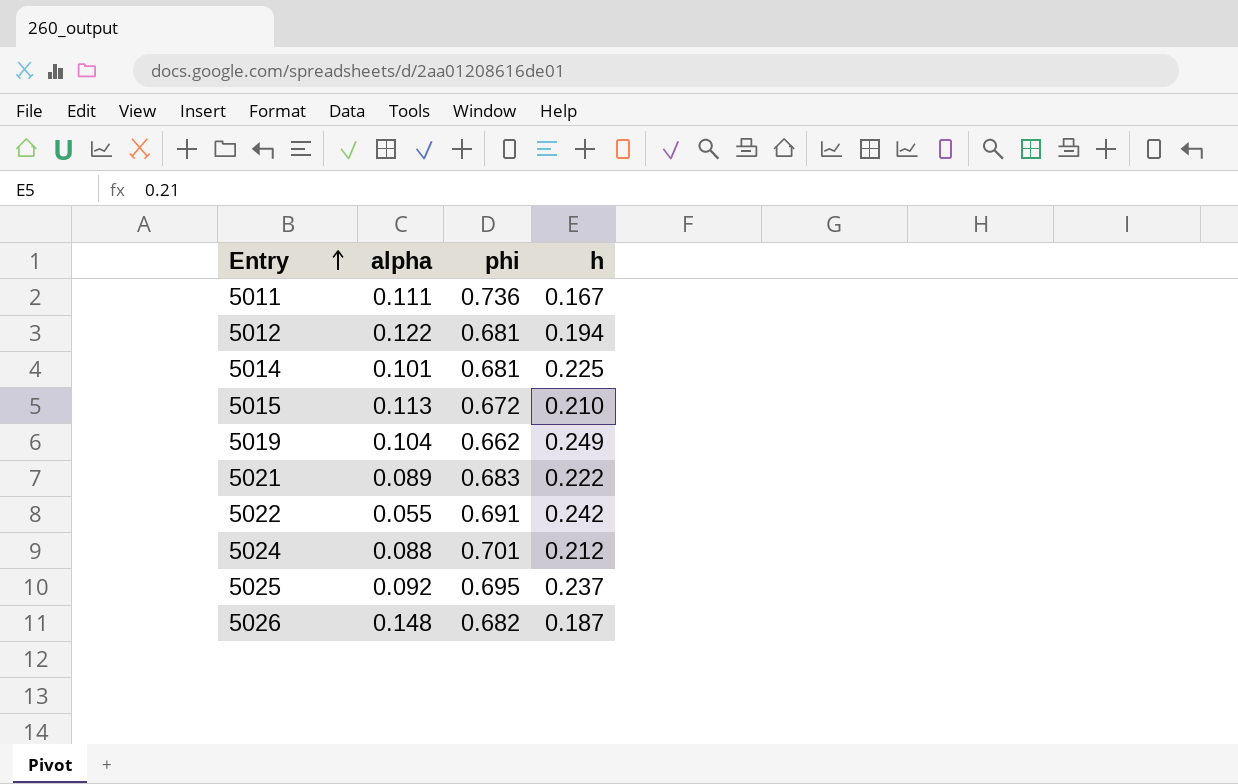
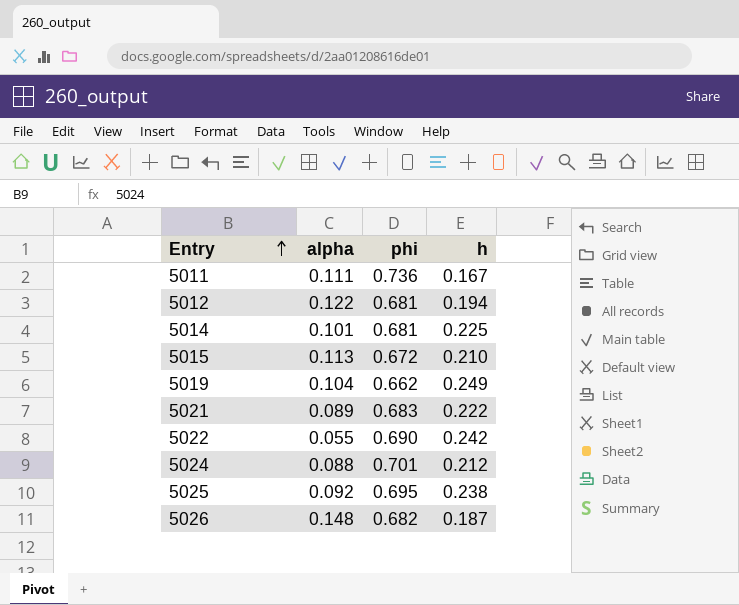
5022 | phi: 0.691 -> 0.690
5025 | h: 0.237 -> 0.238

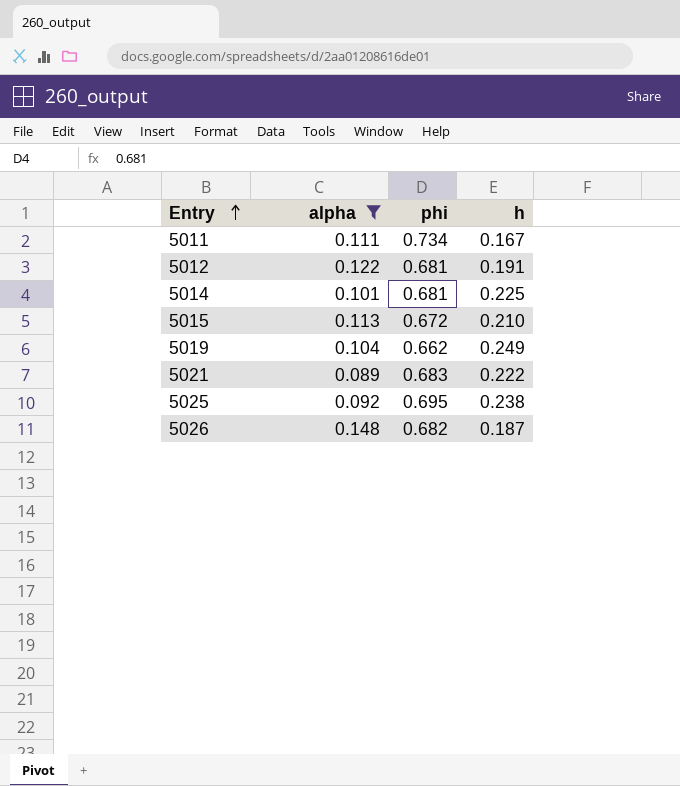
filter: none -> alpha >= 0.089
5011 | phi: 0.736 -> 0.734
5012 | h: 0.194 -> 0.191

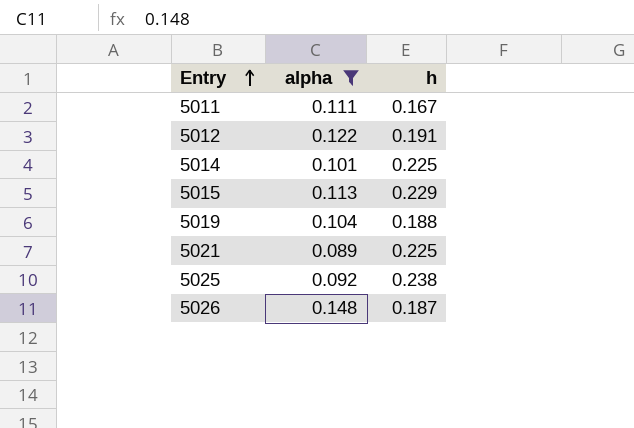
column phi | position: 3 -> none
5015 | h: 0.210 -> 0.229
5019 | h: 0.249 -> 0.188
5021 | h: 0.222 -> 0.225

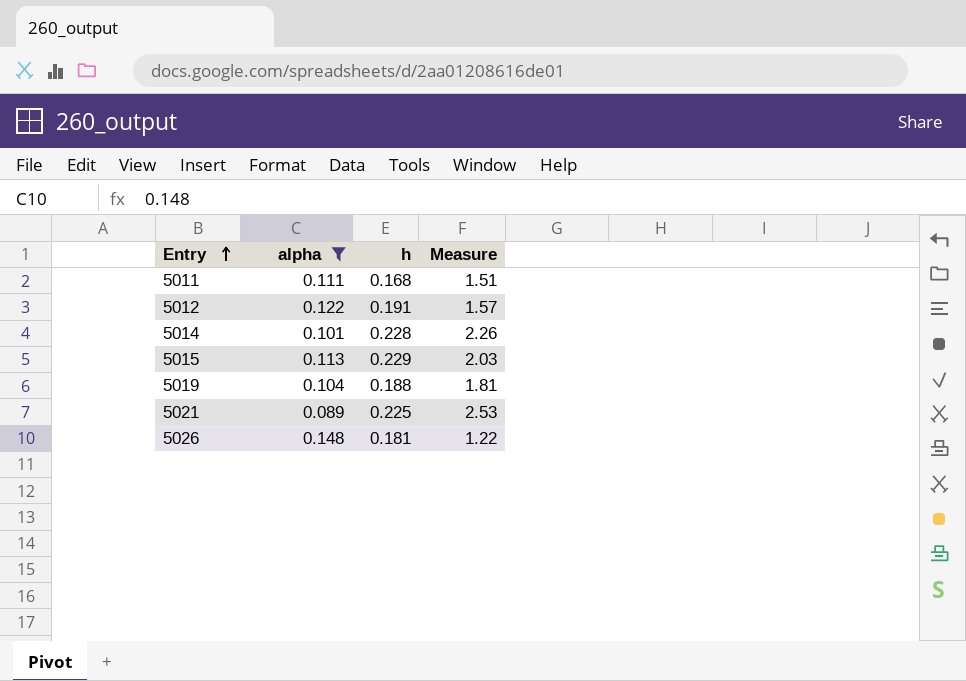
column Measure | formula: none -> [h] / [alpha]
row 5025: 0.092 | 0.238 -> none
5011 | h: 0.167 -> 0.168
5014 | h: 0.225 -> 0.228
5026 | h: 0.187 -> 0.181

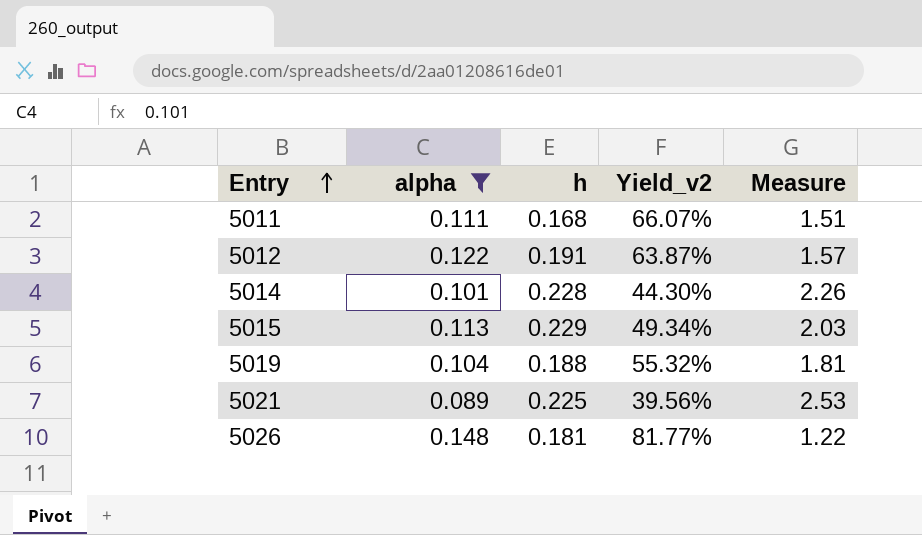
column Yield_v2 | formula: none -> [alpha] / [h]

